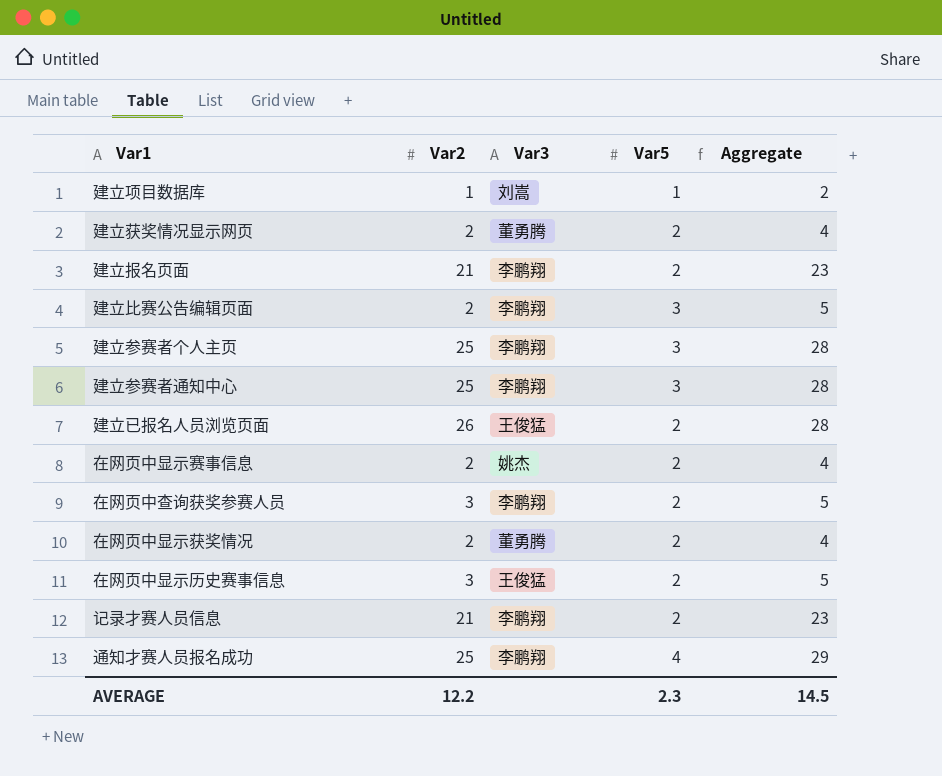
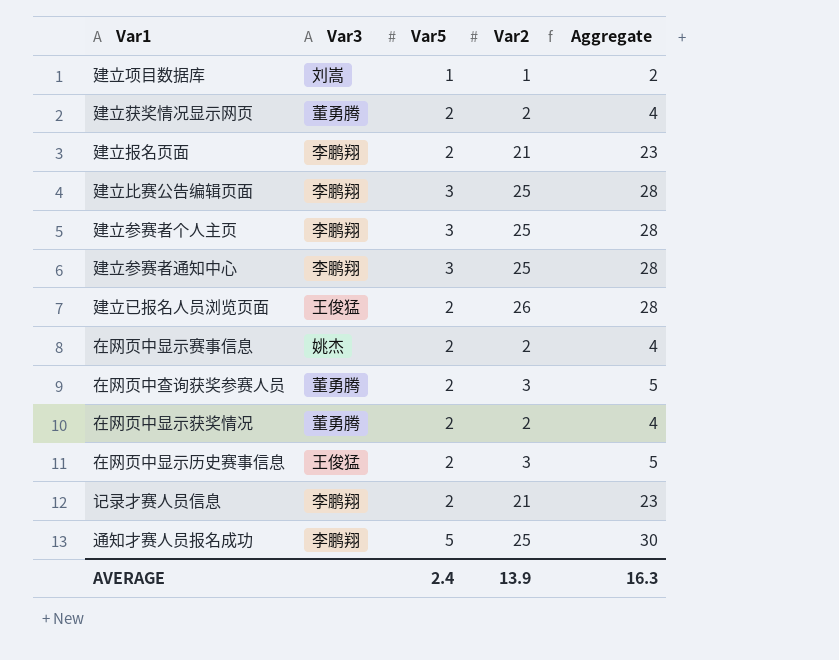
column Var2 | position: 2 -> 4
建立比赛公告编辑页面 | Var2: 2 -> 25
建立比赛公告编辑页面 | Aggregate: 5 -> 28
在网页中查询获奖参赛人员 | Var3: 李鹏翔 -> 董勇腾
通知才赛人员报名成功 | Var5: 4 -> 5
通知才赛人员报名成功 | Aggregate: 29 -> 30
AVERAGE | Var5: 2.3 -> 2.4
AVERAGE | Var2: 12.2 -> 13.9
AVERAGE | Aggregate: 14.5 -> 16.3

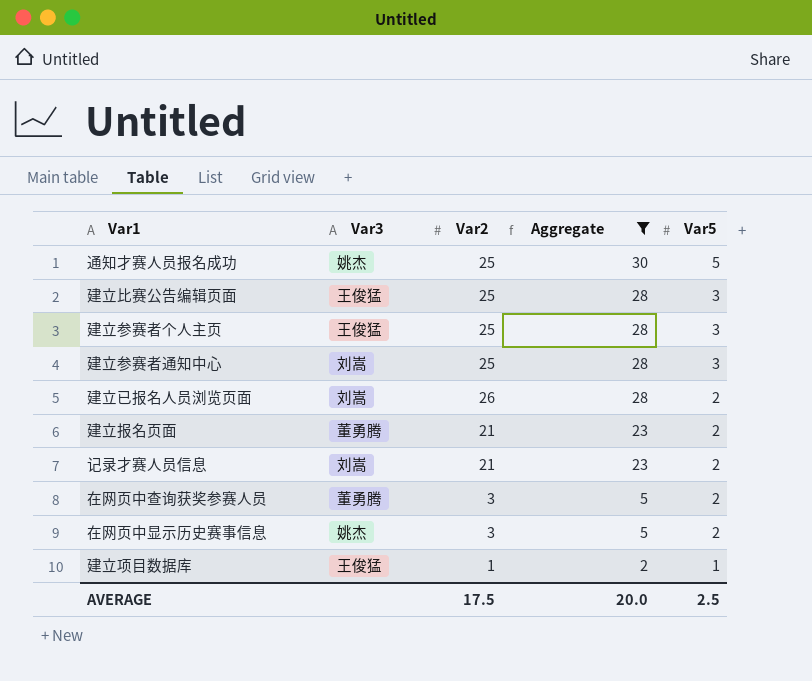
filter: none -> Aggregate != 4
row order: none -> Aggregate descending
column Var5 | position: 3 -> 5
通知才赛人员报名成功 | Var3: 李鹏翔 -> 姚杰
建立比赛公告编辑页面 | Var3: 李鹏翔 -> 王俊猛
建立参赛者个人主页 | Var3: 李鹏翔 -> 王俊猛
建立参赛者通知中心 | Var3: 李鹏翔 -> 刘嵩
建立已报名人员浏览页面 | Var3: 王俊猛 -> 刘嵩
建立报名页面 | Var3: 李鹏翔 -> 董勇腾
记录才赛人员信息 | Var3: 李鹏翔 -> 刘嵩
在网页中显示历史赛事信息 | Var3: 王俊猛 -> 姚杰
建立项目数据库 | Var3: 刘嵩 -> 王俊猛
AVERAGE | Var2: 13.9 -> 17.5
AVERAGE | Aggregate: 16.3 -> 20.0
AVERAGE | Var5: 2.4 -> 2.5

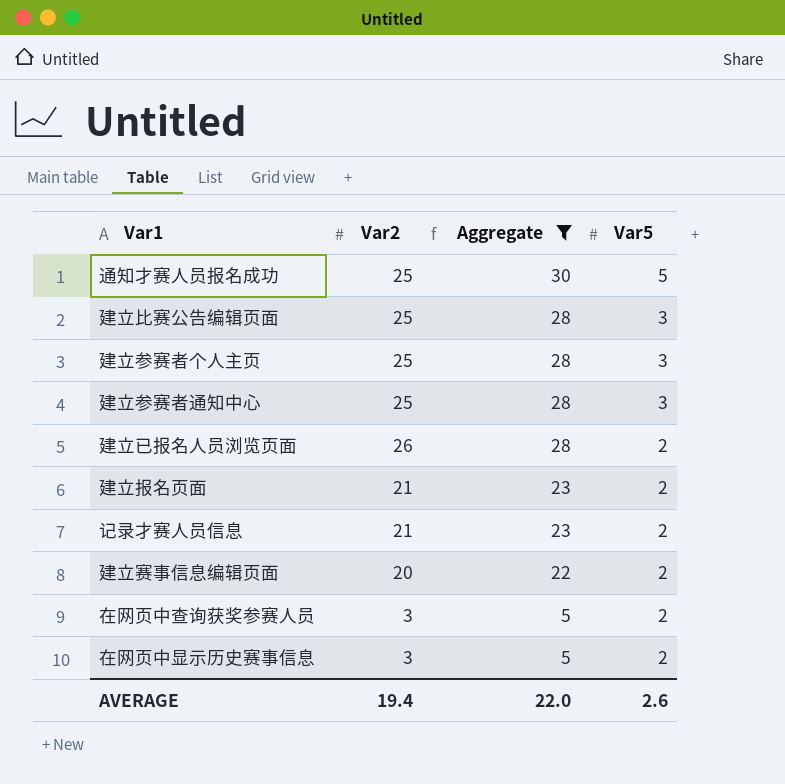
column Var3 | position: 2 -> none
row 建立项目数据库: 王俊猛 | 1 | 2 | 1 -> none
row 建立赛事信息编辑页面: none -> 20 | 22 | 2
AVERAGE | Var2: 17.5 -> 19.4
AVERAGE | Aggregate: 20.0 -> 22.0
AVERAGE | Var5: 2.5 -> 2.6

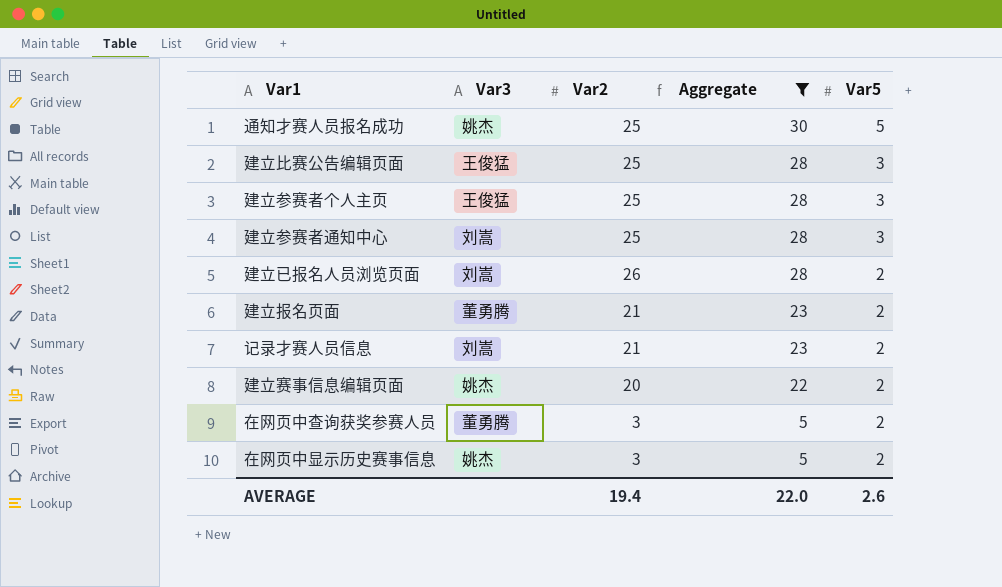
column Var3 | position: none -> 2

